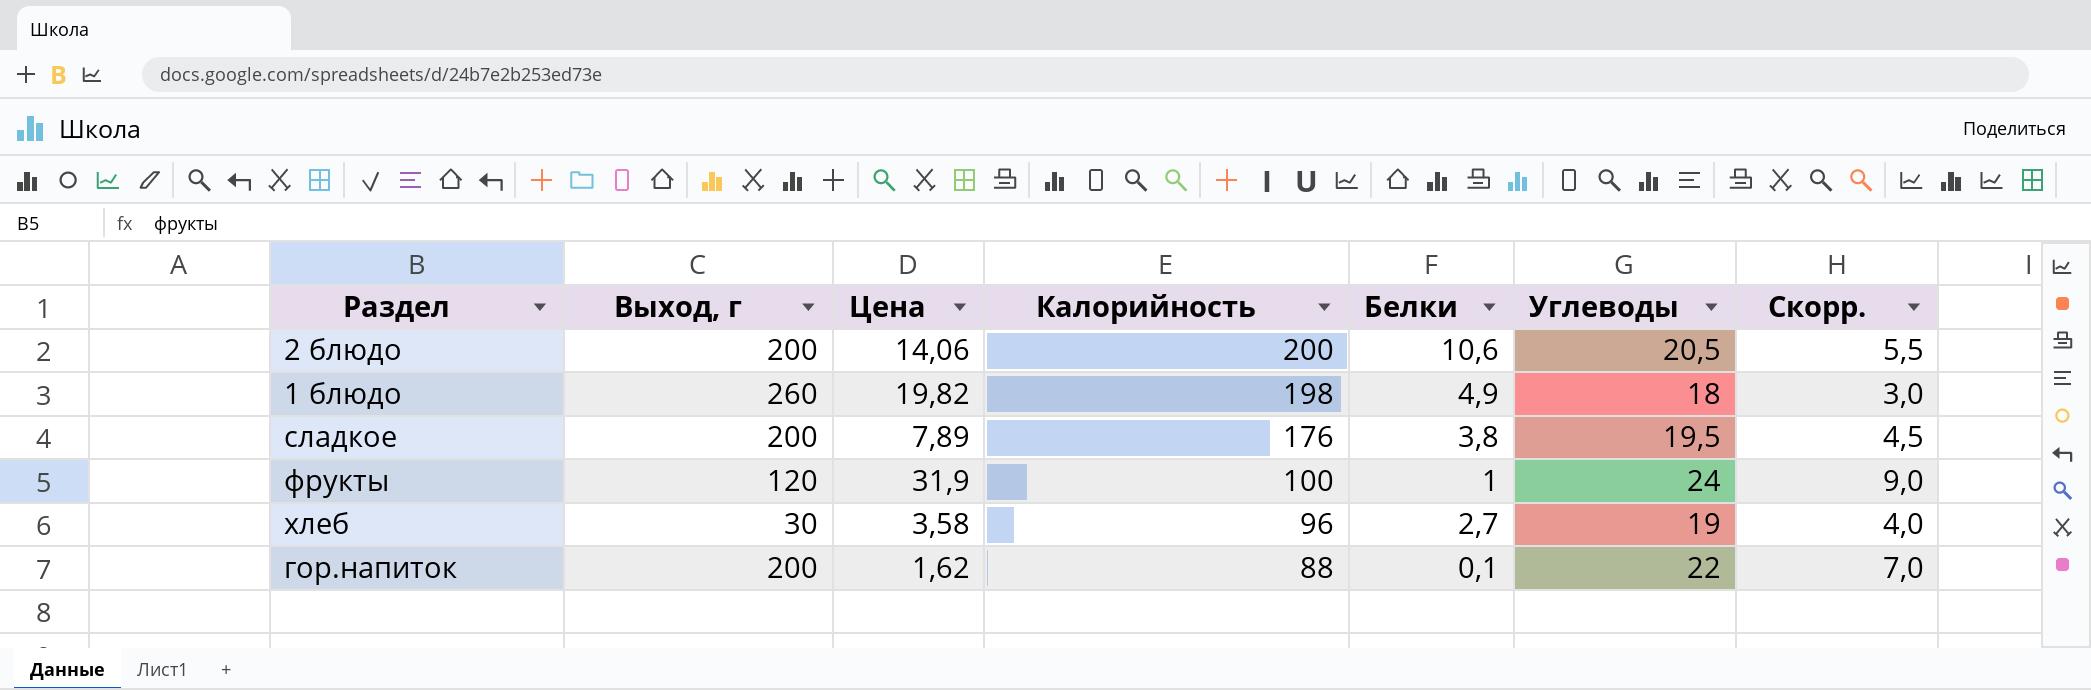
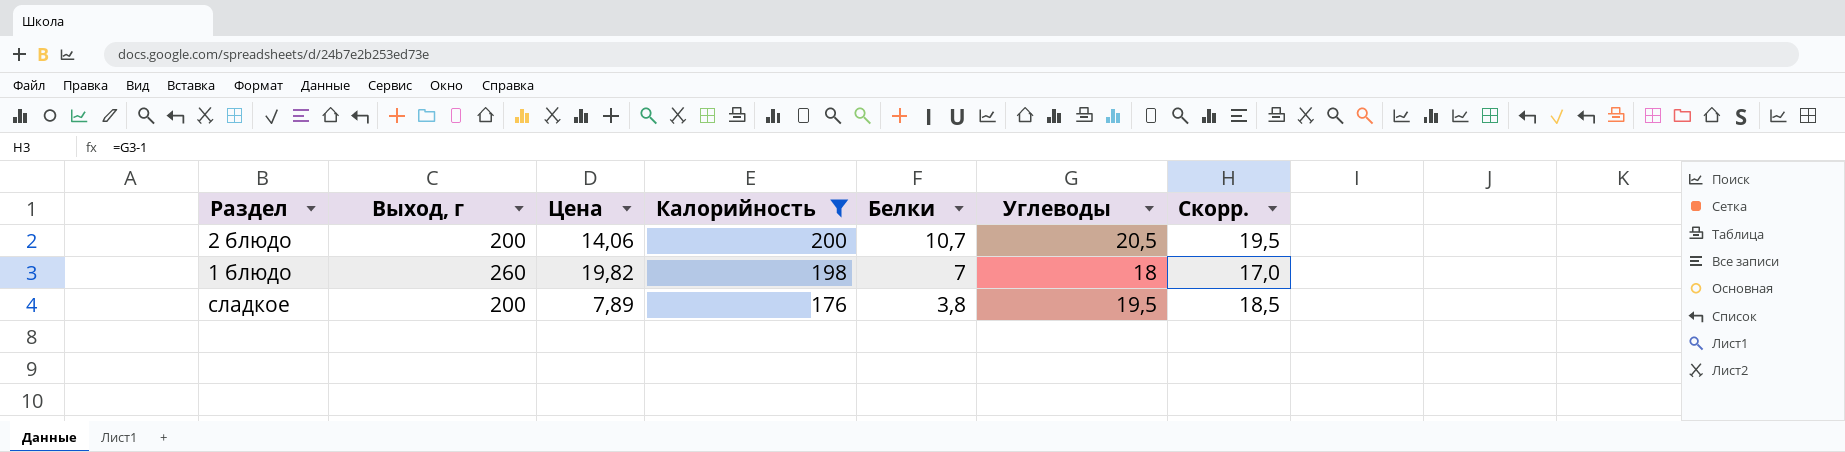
filter: none -> Калорийность >= 176
column Скорр. | formula: [Углеводы] - 15 -> [Углеводы] - 1
2 блюдо | Белки: 10,6 -> 10,7
1 блюдо | Белки: 4,9 -> 7

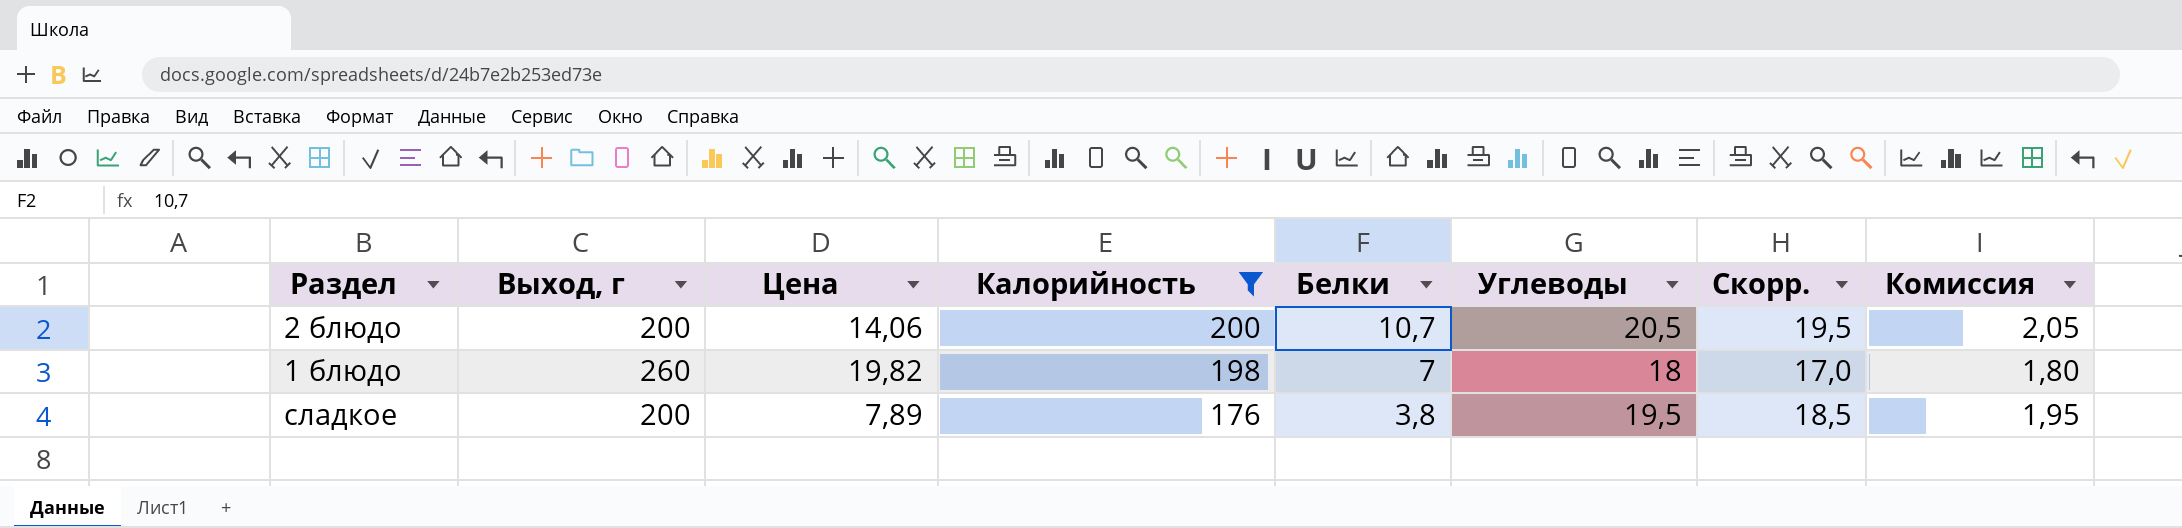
column Комиссия | formula: none -> [Углеводы] * 0,1

